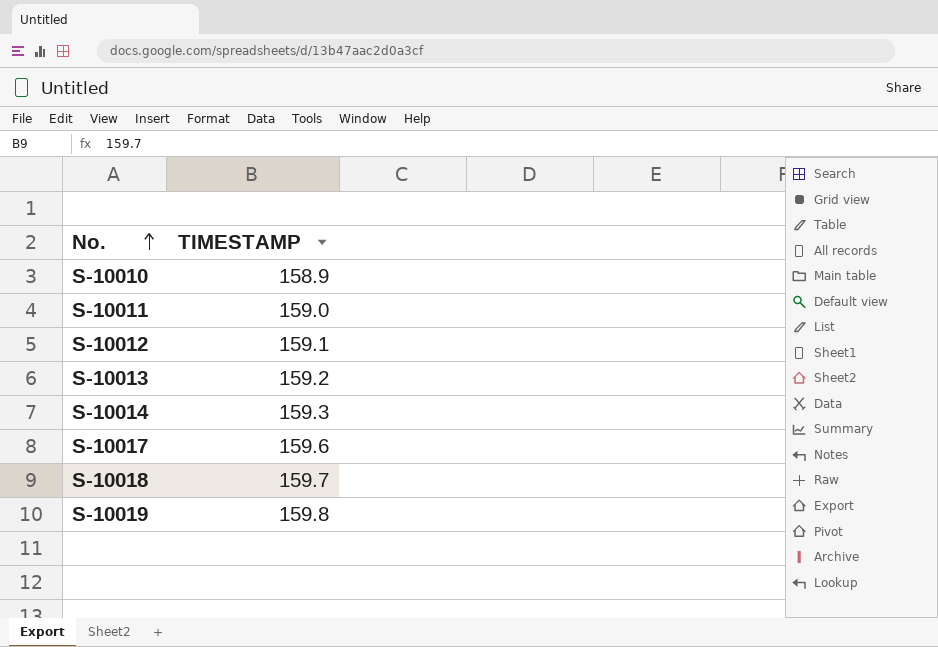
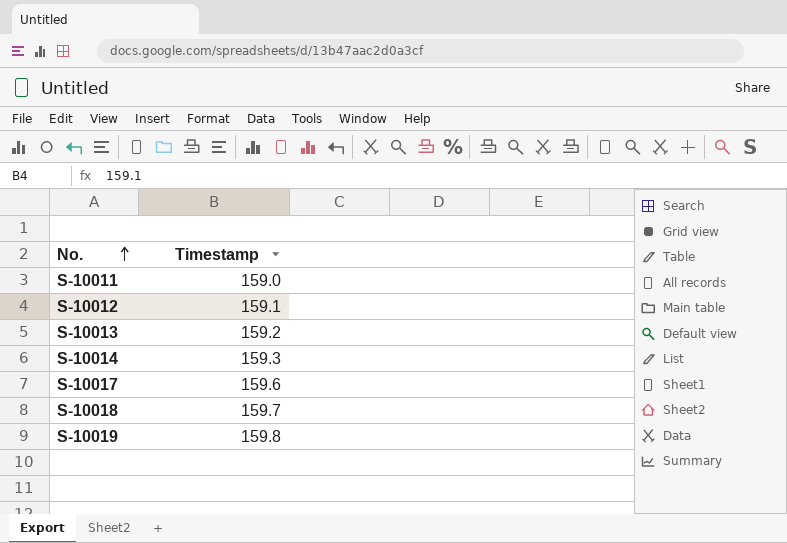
column name: TIMESTAMP -> Timestamp
row S-10010: 158.9 -> none

